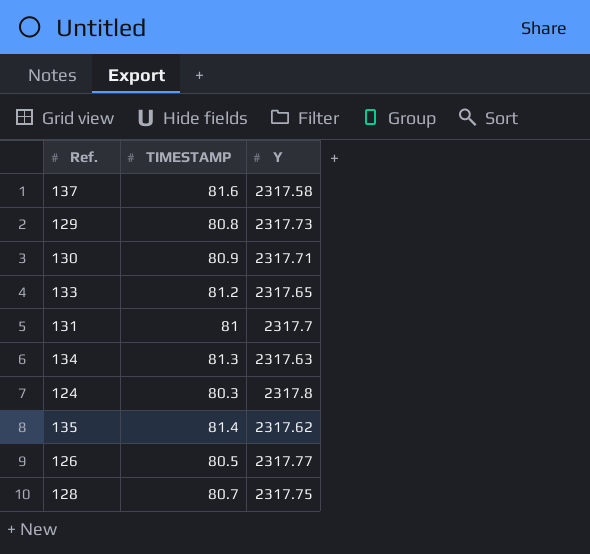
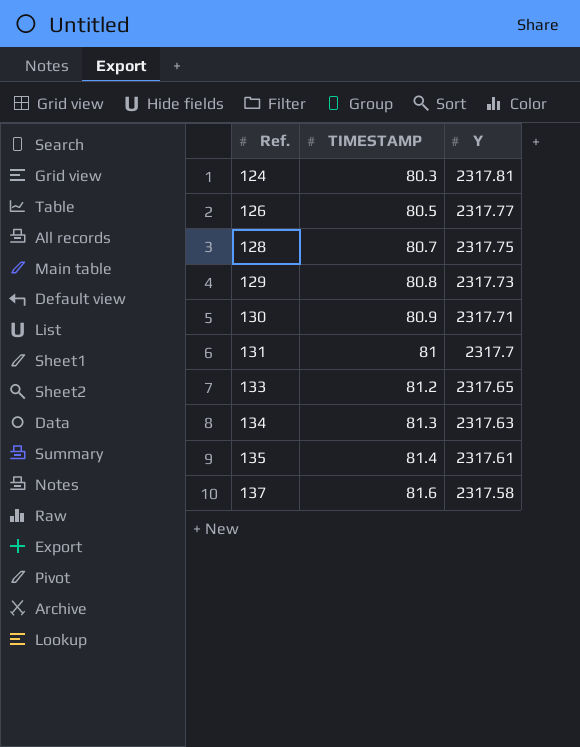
row order: none -> Ref. ascending
124 | Y: 2317.8 -> 2317.81
135 | Y: 2317.62 -> 2317.61

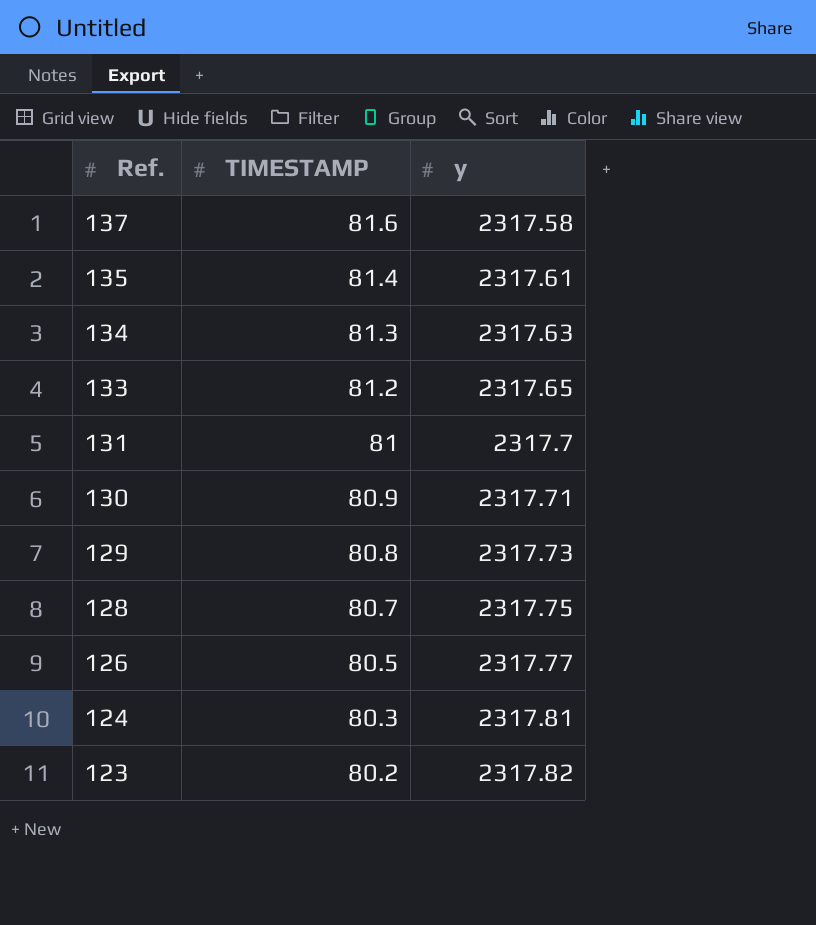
row order: Ref. ascending -> Ref. descending
column name: Y -> y
row 123: none -> 80.2 | 2317.82

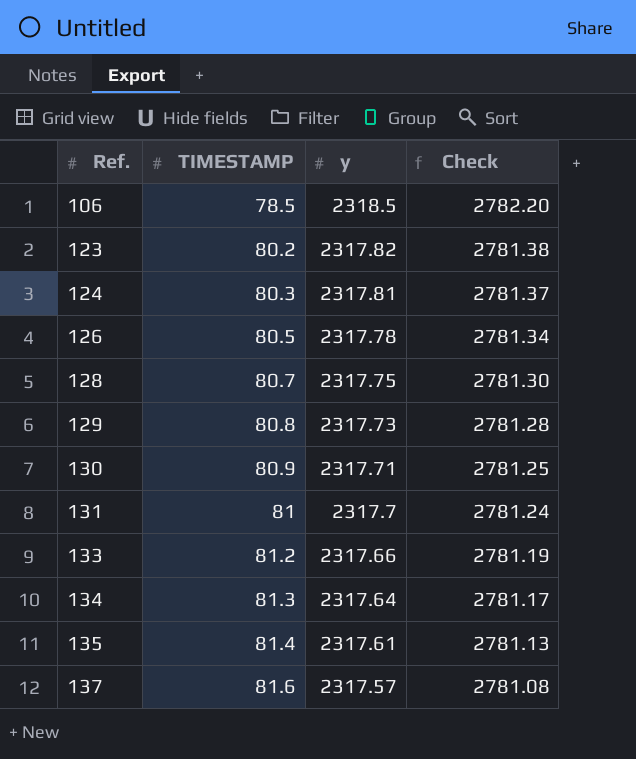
row order: Ref. descending -> Ref. ascending
column Check | formula: none -> [y] * 1.2
row 106: none -> 78.5 | 2318.5 | 2782.20
126 | y: 2317.77 -> 2317.78
133 | y: 2317.65 -> 2317.66
134 | y: 2317.63 -> 2317.64
137 | y: 2317.58 -> 2317.57

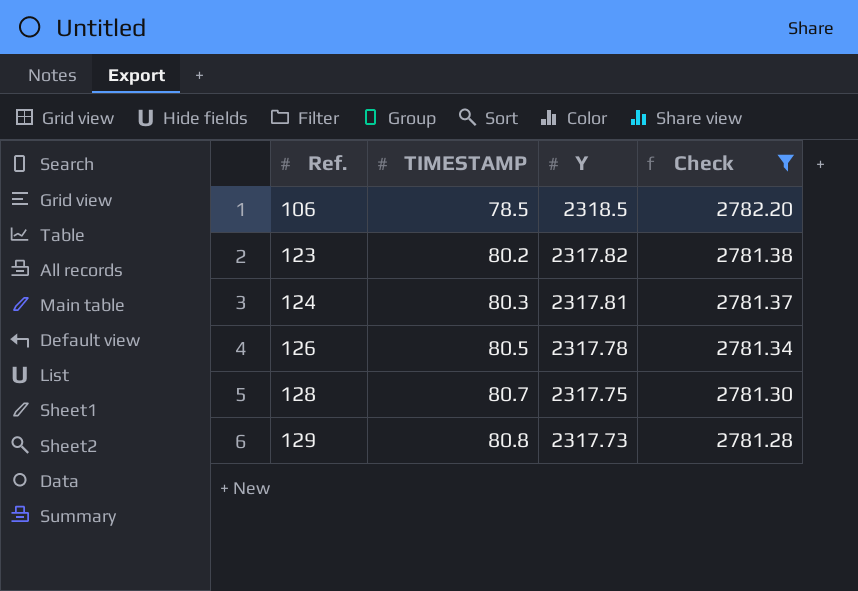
filter: none -> Check >= 2781.28
column name: y -> Y

